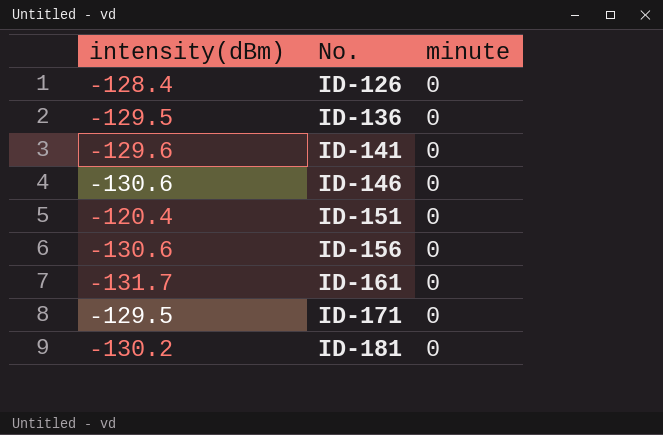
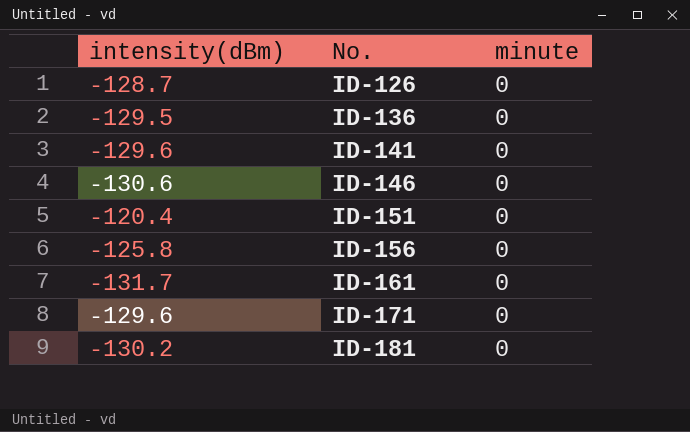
ID-126 | intensity(dBm): -128.4 -> -128.7
ID-156 | intensity(dBm): -130.6 -> -125.8
ID-171 | intensity(dBm): -129.5 -> -129.6

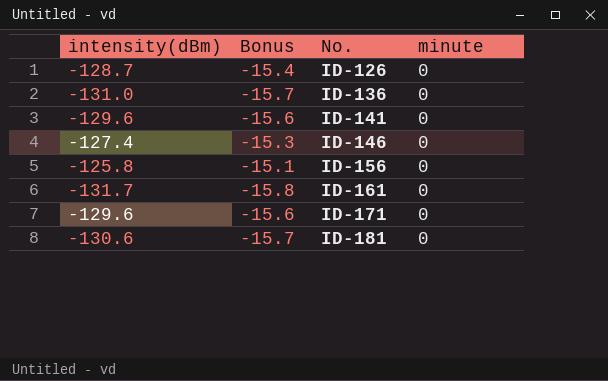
column Bonus | formula: none -> [intensity(dBm)] * 0.12
row ID-151: -120.4 | 0 -> none
ID-136 | intensity(dBm): -129.5 -> -131.0
ID-146 | intensity(dBm): -130.6 -> -127.4
ID-181 | intensity(dBm): -130.2 -> -130.6

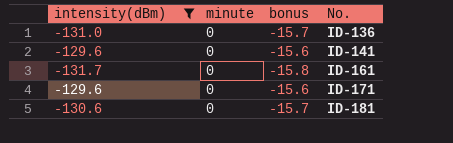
filter: none -> intensity(dBm) <= -129.6
column minute | position: 4 -> 2
column name: Bonus -> bonus

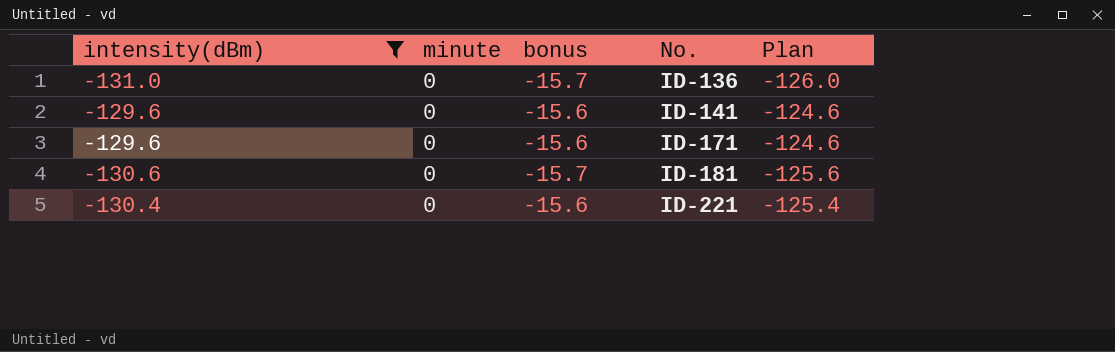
column Plan | formula: none -> [intensity(dBm)] + 5
row ID-161: -131.7 | 0 | -15.8 -> none
row ID-221: none -> -130.4 | 0 | -15.6 | -125.4

